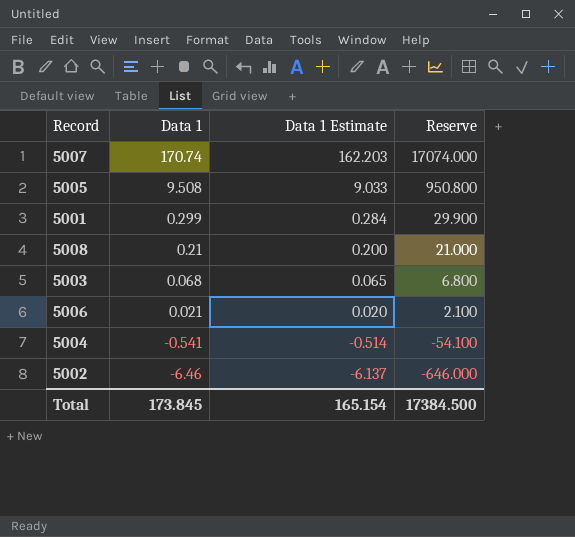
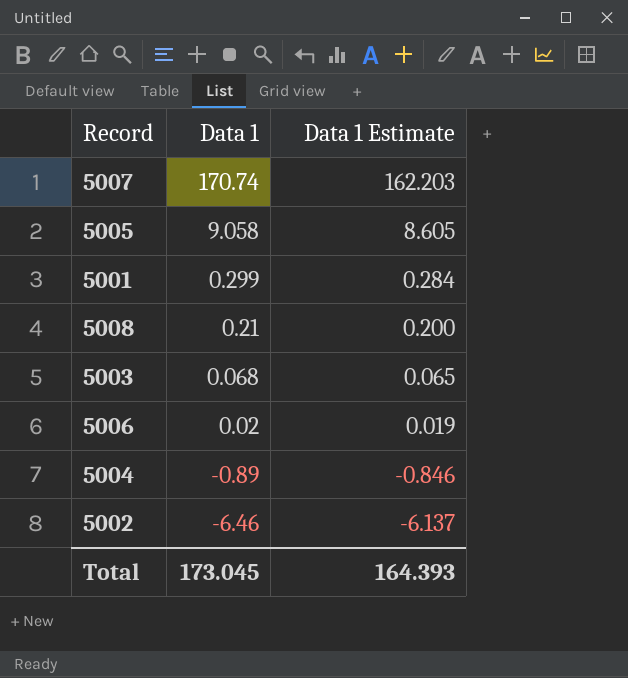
column Reserve | formula: [Data 1] * 100 -> none
5005 | Data 1: 9.508 -> 9.058
5005 | Data 1 Estimate: 9.033 -> 8.605
5006 | Data 1: 0.021 -> 0.02
5006 | Data 1 Estimate: 0.020 -> 0.019
5004 | Data 1: -0.541 -> -0.89
5004 | Data 1 Estimate: -0.514 -> -0.846
Total | Data 1: 173.845 -> 173.045
Total | Data 1 Estimate: 165.154 -> 164.393

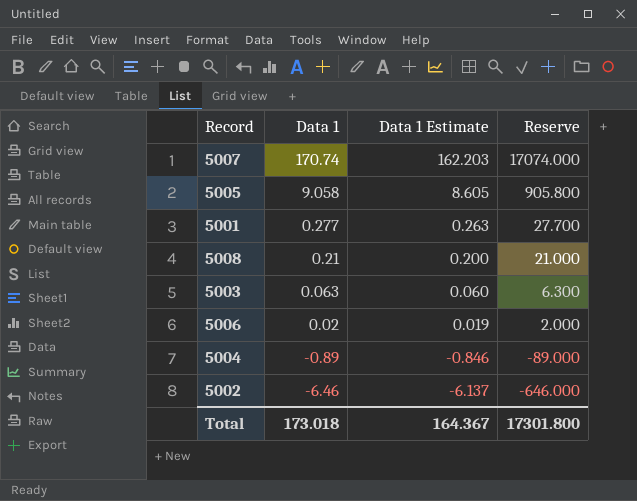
column Reserve | formula: none -> [Data 1] * 100
5001 | Data 1: 0.299 -> 0.277
5001 | Data 1 Estimate: 0.284 -> 0.263
5003 | Data 1: 0.068 -> 0.063
5003 | Data 1 Estimate: 0.065 -> 0.060
Total | Data 1: 173.045 -> 173.018
Total | Data 1 Estimate: 164.393 -> 164.367

